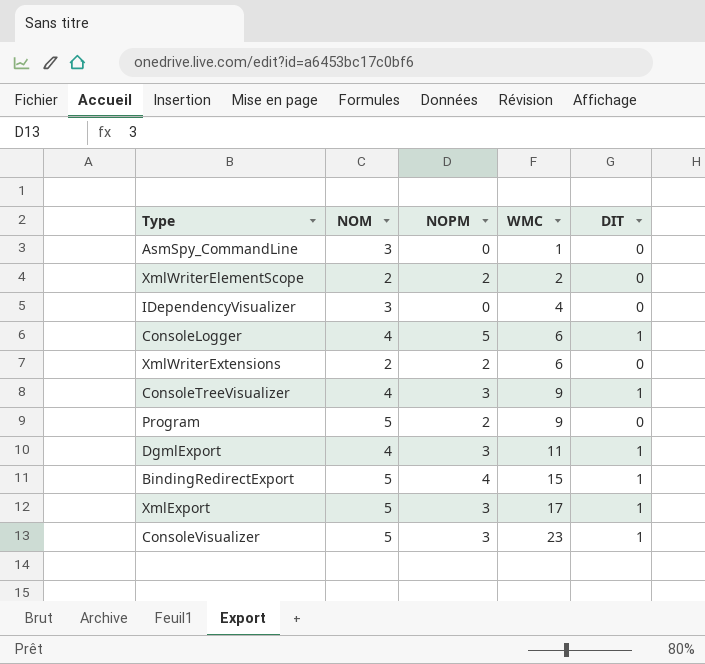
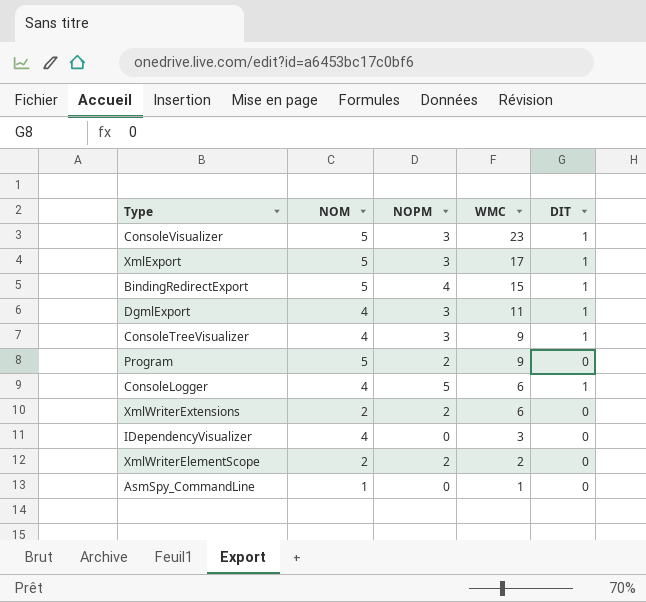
row order: WMC ascending -> WMC descending
IDependencyVisualizer | NOM: 3 -> 4
IDependencyVisualizer | WMC: 4 -> 3
AsmSpy_CommandLine | NOM: 3 -> 1

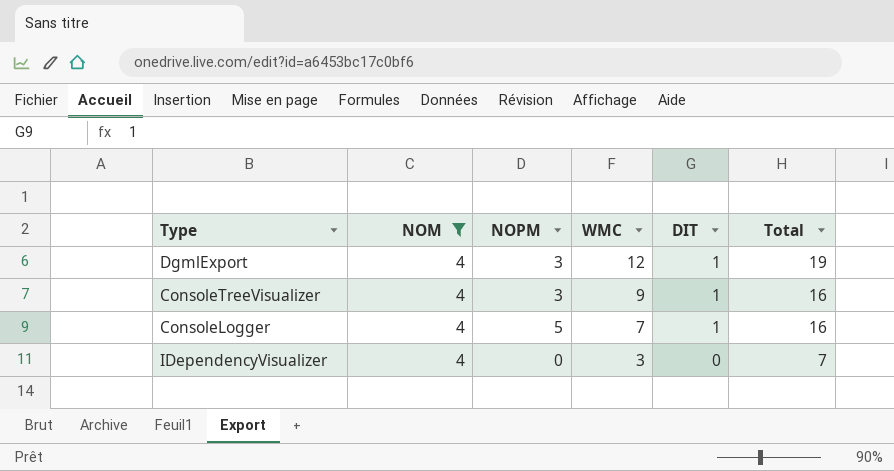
filter: none -> NOM = 4
column Total | formula: none -> [NOM] + [NOPM] + [WMC]
DgmlExport | WMC: 11 -> 12
ConsoleLogger | WMC: 6 -> 7

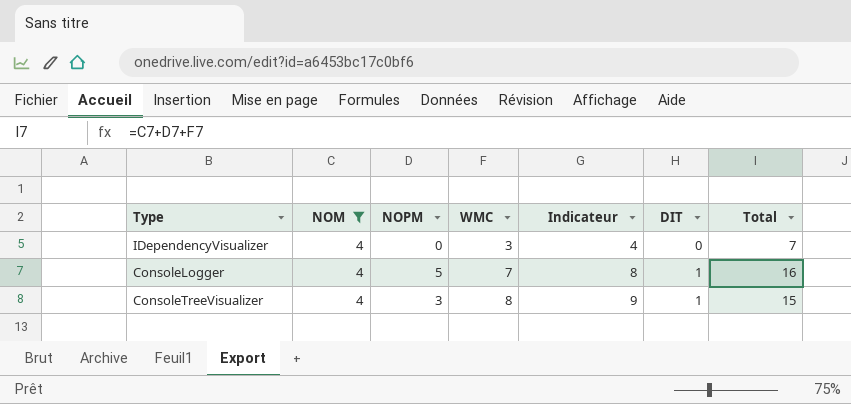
row order: WMC descending -> WMC ascending
column Indicateur | formula: none -> [WMC] + 1
row DgmlExport: 4 | 3 | 12 | 1 | 19 -> none
ConsoleTreeVisualizer | WMC: 9 -> 8
ConsoleTreeVisualizer | Total: 16 -> 15

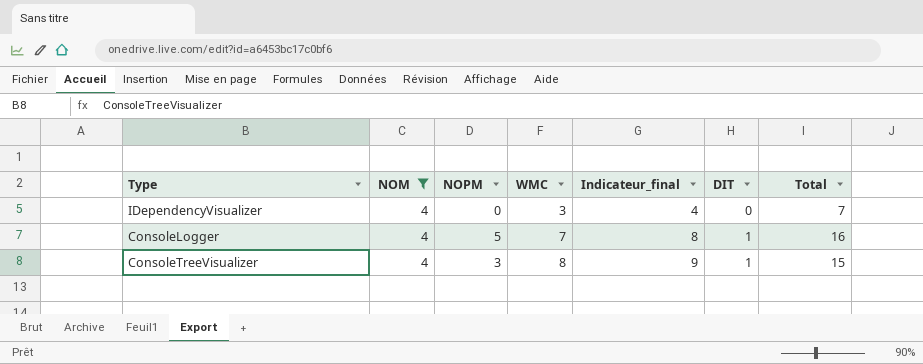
column name: Indicateur -> Indicateur_final

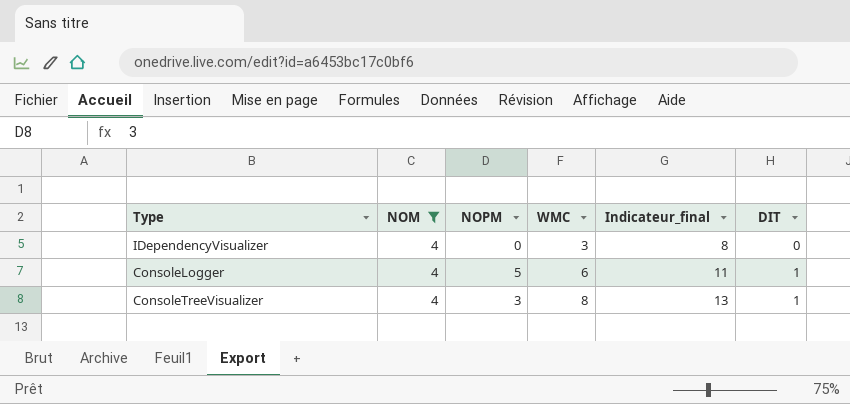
column Total | formula: [NOM] + [NOPM] + [WMC] -> none
column Indicateur_final | formula: [WMC] + 1 -> [WMC] + 5
ConsoleLogger | WMC: 7 -> 6

